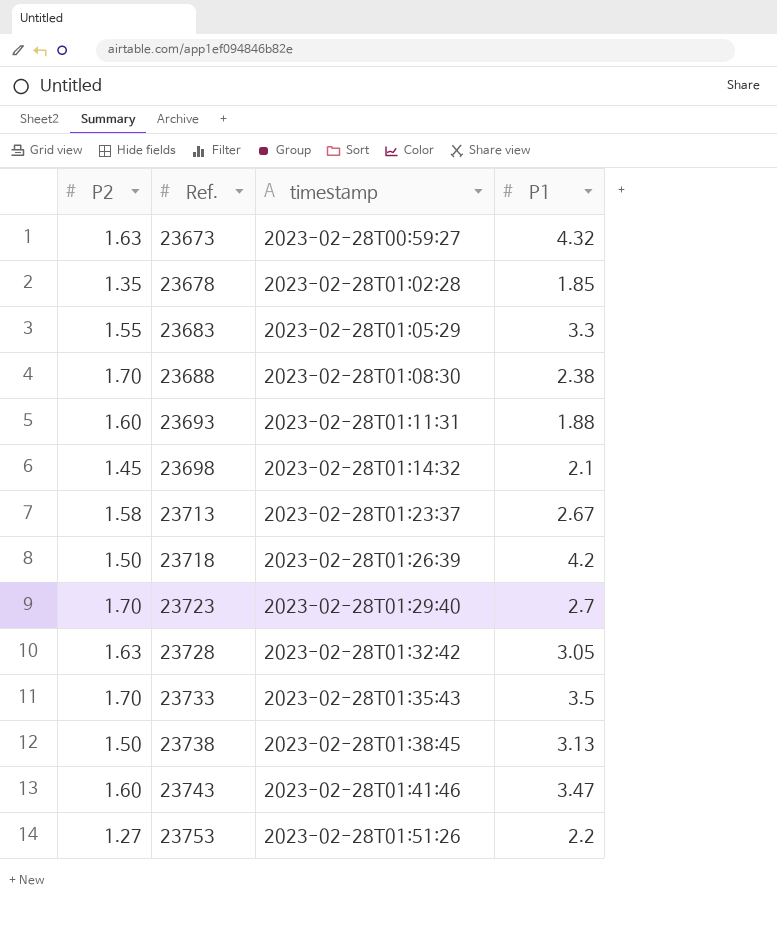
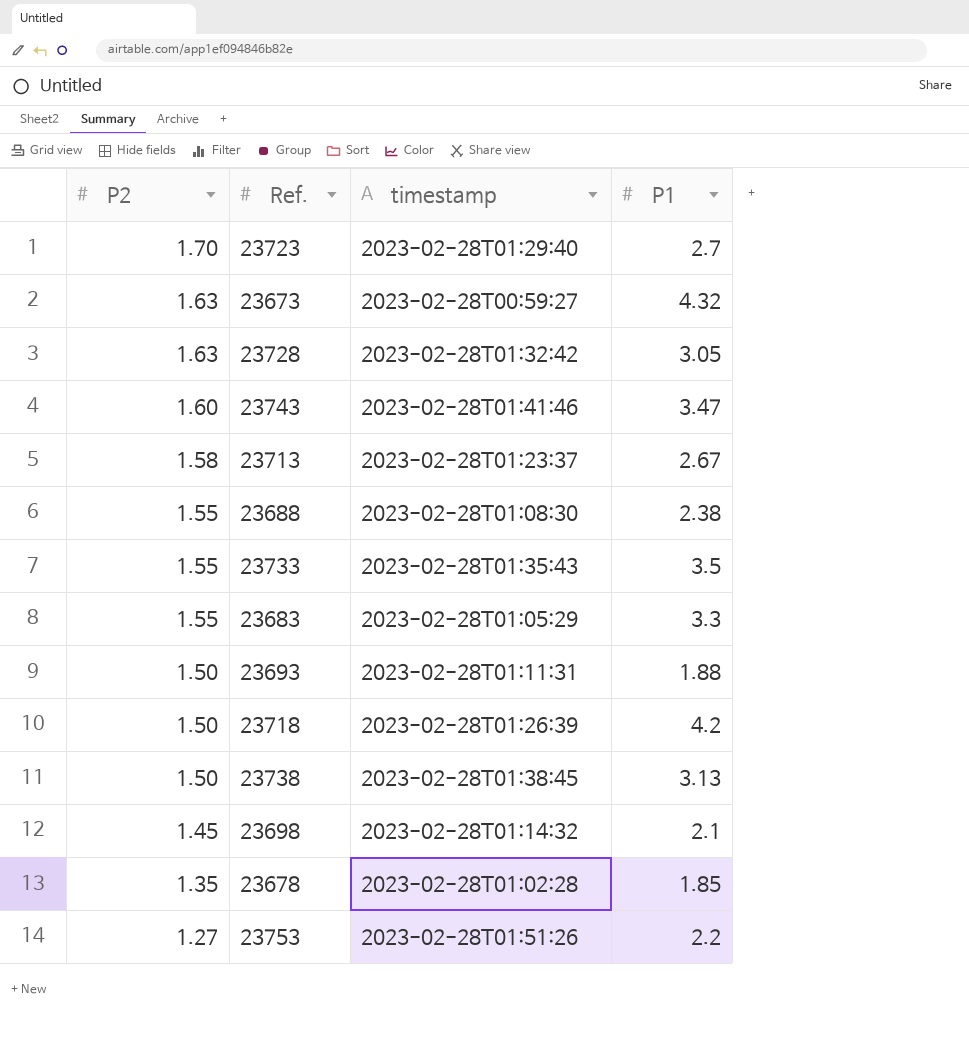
row order: Ref. ascending -> P2 descending
23688 | P2: 1.70 -> 1.55
23733 | P2: 1.70 -> 1.55
23693 | P2: 1.60 -> 1.50

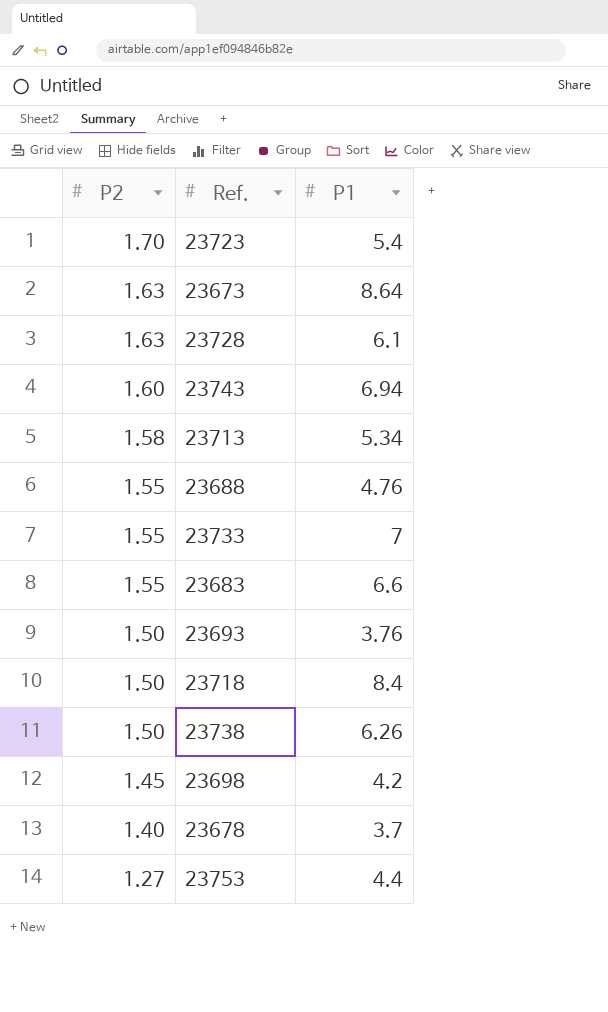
column timestamp | position: 3 -> none
23723 | P1: 2.7 -> 5.4
23673 | P1: 4.32 -> 8.64
23728 | P1: 3.05 -> 6.1
23743 | P1: 3.47 -> 6.94
23713 | P1: 2.67 -> 5.34
23688 | P1: 2.38 -> 4.76
23733 | P1: 3.5 -> 7
23683 | P1: 3.3 -> 6.6
23693 | P1: 1.88 -> 3.76
23718 | P1: 4.2 -> 8.4
23738 | P1: 3.13 -> 6.26
23698 | P1: 2.1 -> 4.2
23678 | P2: 1.35 -> 1.40
23678 | P1: 1.85 -> 3.7
23753 | P1: 2.2 -> 4.4

